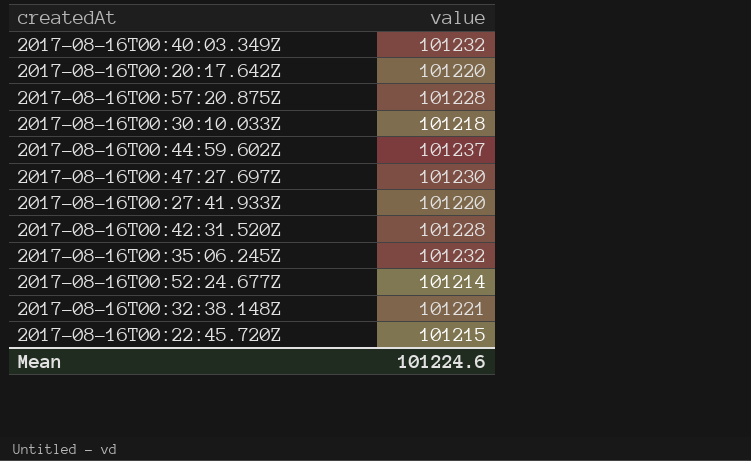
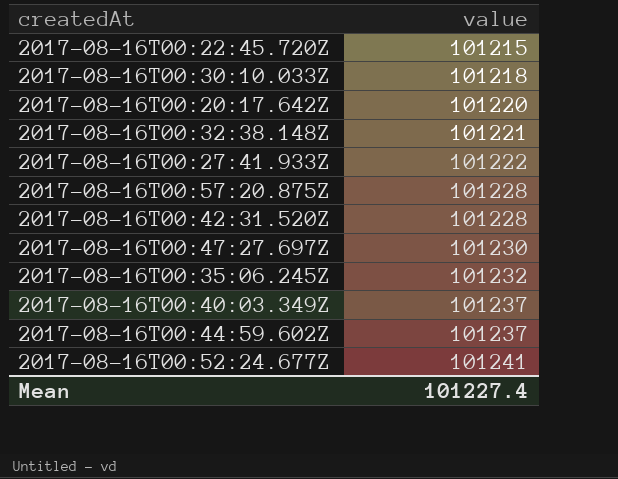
row order: none -> value ascending
2017-08-16T00:27:41.933Z | value: 101220 -> 101222
2017-08-16T00:40:03.349Z | value: 101232 -> 101237
2017-08-16T00:52:24.677Z | value: 101214 -> 101241
Mean | value: 101224.6 -> 101227.4

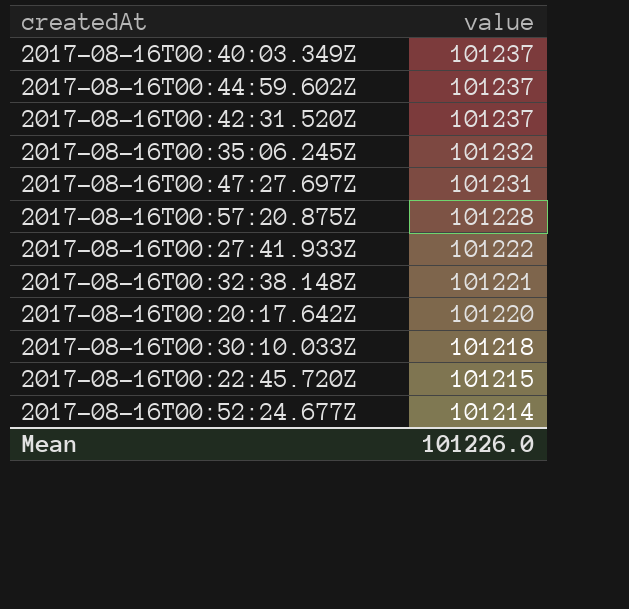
row order: value ascending -> value descending
2017-08-16T00:42:31.520Z | value: 101228 -> 101237
2017-08-16T00:47:27.697Z | value: 101230 -> 101231
2017-08-16T00:52:24.677Z | value: 101241 -> 101214
Mean | value: 101227.4 -> 101226.0

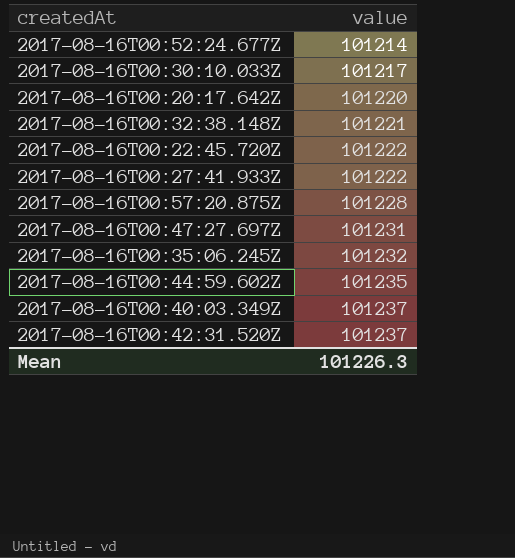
row order: value descending -> value ascending
2017-08-16T00:30:10.033Z | value: 101218 -> 101217
2017-08-16T00:22:45.720Z | value: 101215 -> 101222
2017-08-16T00:44:59.602Z | value: 101237 -> 101235
Mean | value: 101226.0 -> 101226.3

